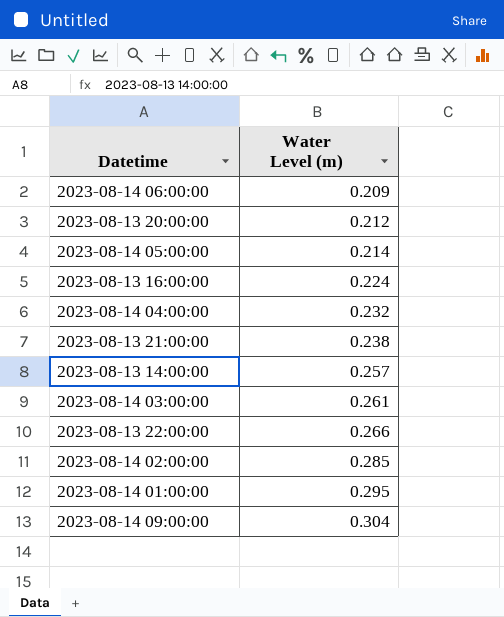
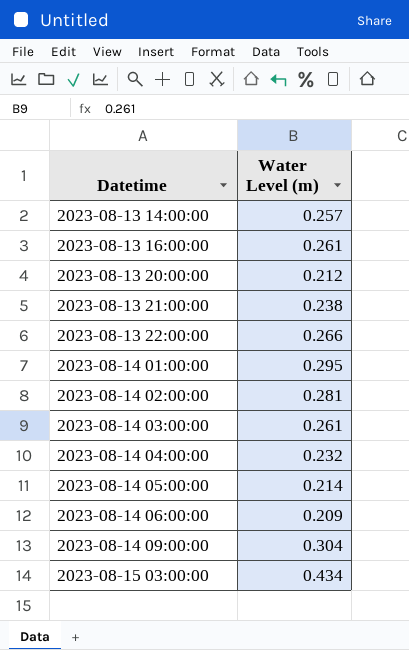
row order: Water Level (m) ascending -> Datetime ascending
2023-08-13 16:00:00 | Water Level (m): 0.224 -> 0.261
2023-08-14 02:00:00 | Water Level (m): 0.285 -> 0.281
row 2023-08-15 03:00:00: none -> 0.434

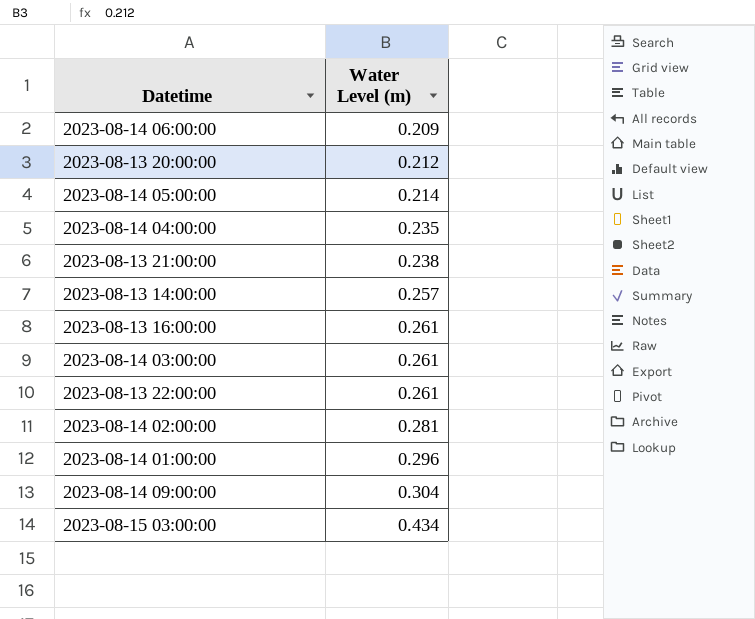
row order: Datetime ascending -> Water Level (m) ascending
2023-08-14 04:00:00 | Water Level (m): 0.232 -> 0.235
2023-08-13 22:00:00 | Water Level (m): 0.266 -> 0.261
2023-08-14 01:00:00 | Water Level (m): 0.295 -> 0.296

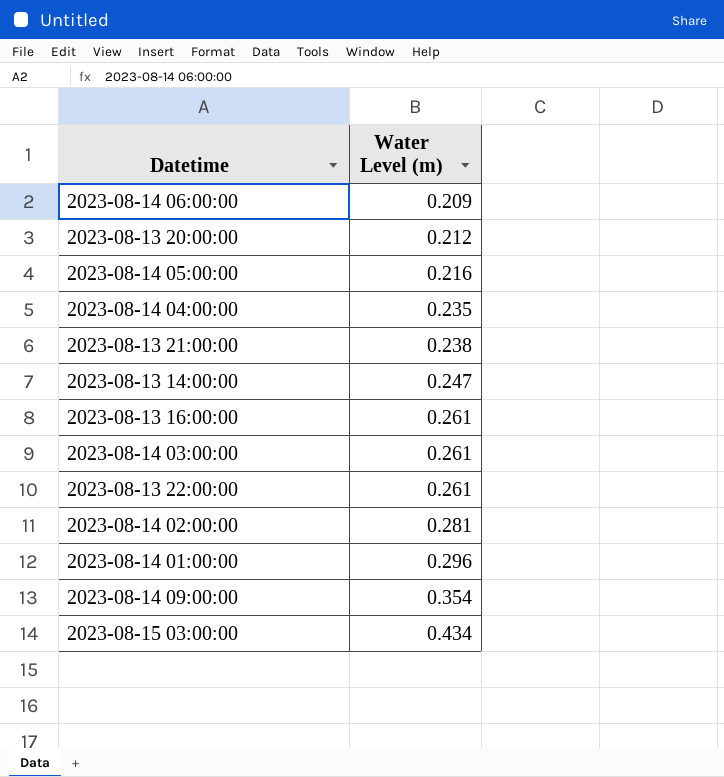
2023-08-14 05:00:00 | Water Level (m): 0.214 -> 0.216
2023-08-13 14:00:00 | Water Level (m): 0.257 -> 0.247
2023-08-14 09:00:00 | Water Level (m): 0.304 -> 0.354

